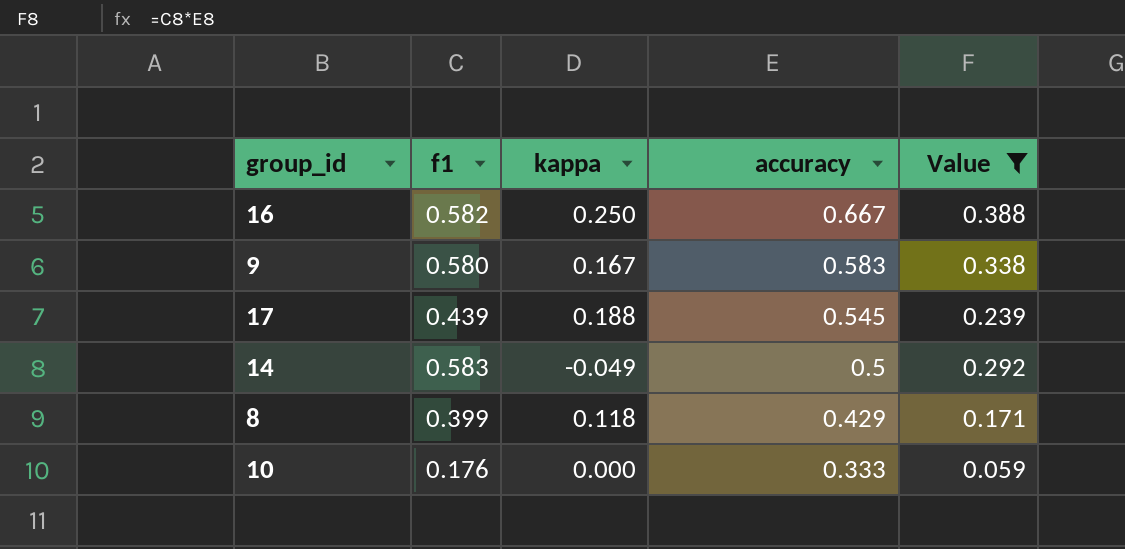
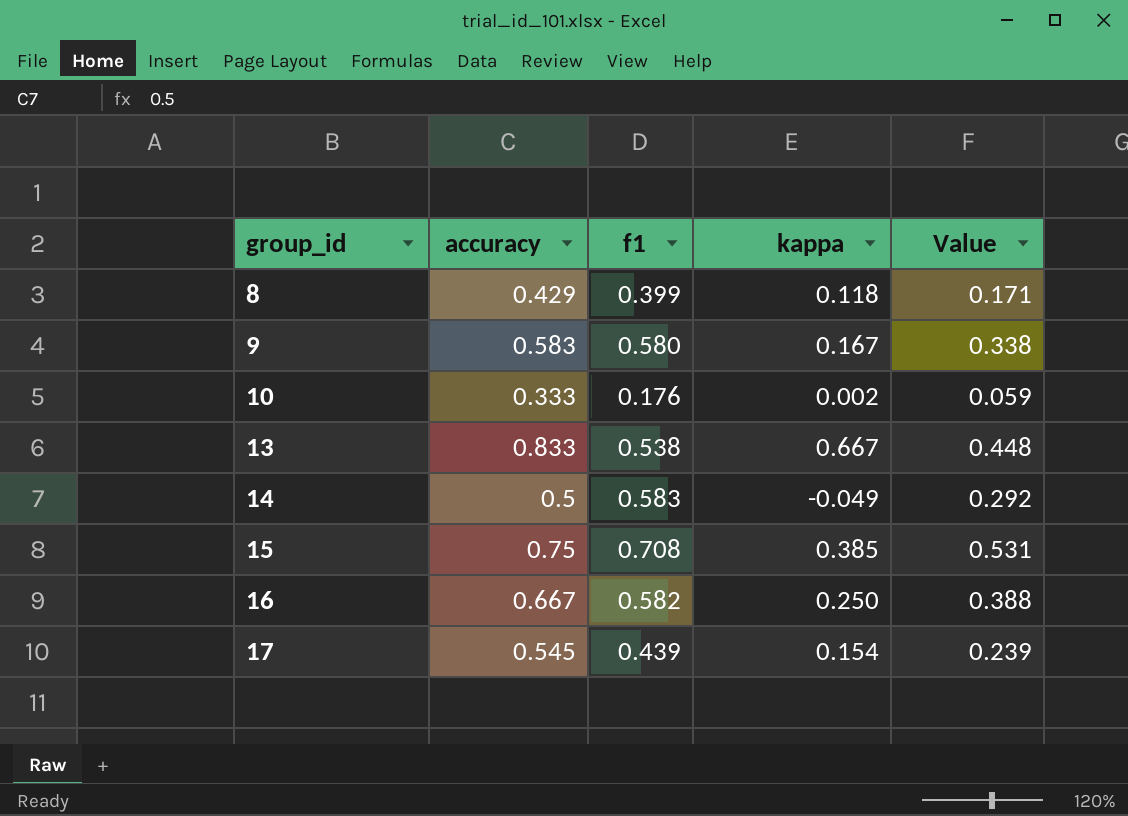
filter: Value <= 0.388 -> none
row order: accuracy descending -> group_id ascending
column accuracy | position: 4 -> 2
10 | kappa: 0.000 -> 0.002
17 | kappa: 0.188 -> 0.154

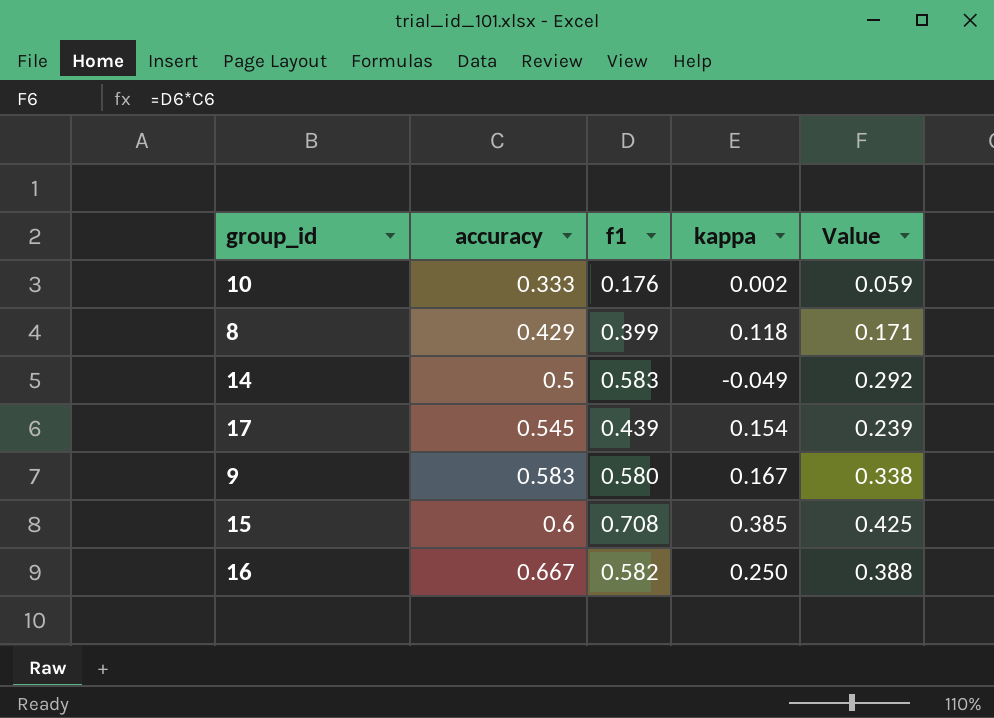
row order: group_id ascending -> accuracy ascending
row 13: 0.833 | 0.538 | 0.667 | 0.448 -> none
15 | accuracy: 0.75 -> 0.6
15 | Value: 0.531 -> 0.425

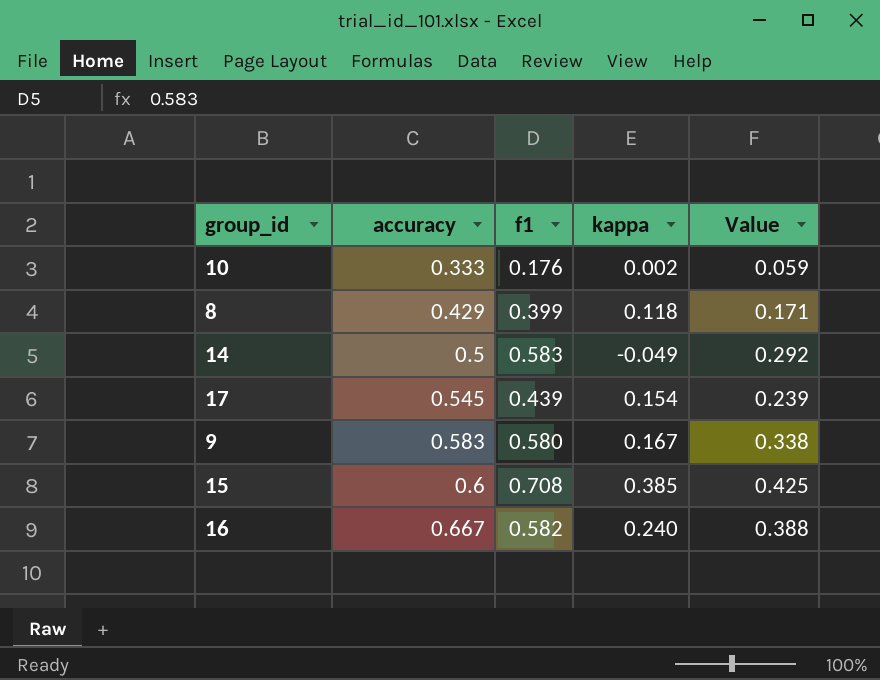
16 | kappa: 0.250 -> 0.240

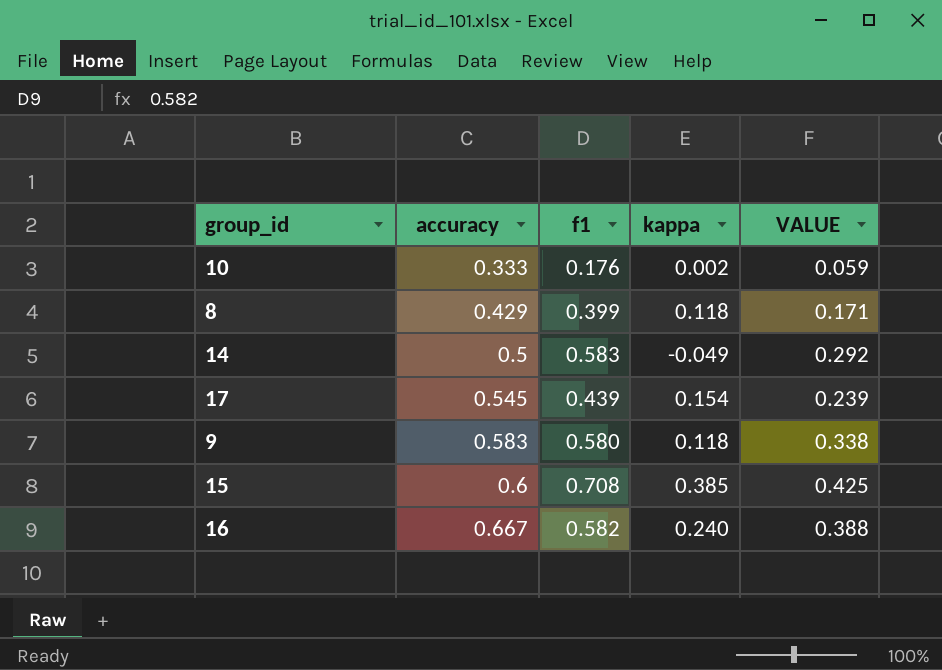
column name: Value -> VALUE
9 | kappa: 0.167 -> 0.118

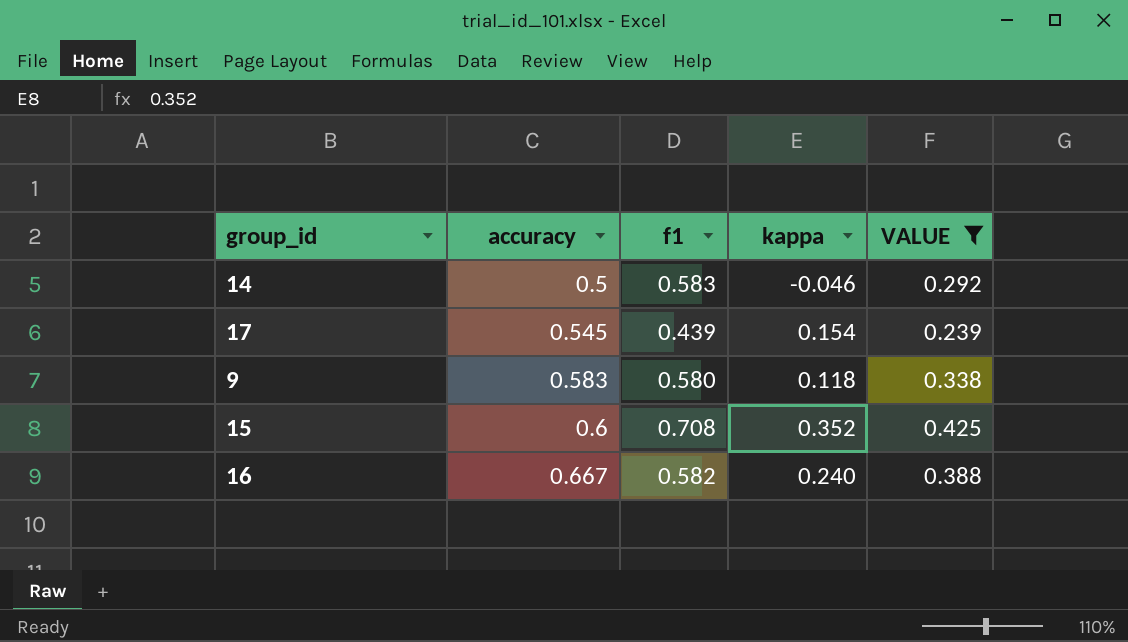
filter: none -> VALUE >= 0.239
14 | kappa: -0.049 -> -0.046
15 | kappa: 0.385 -> 0.352

